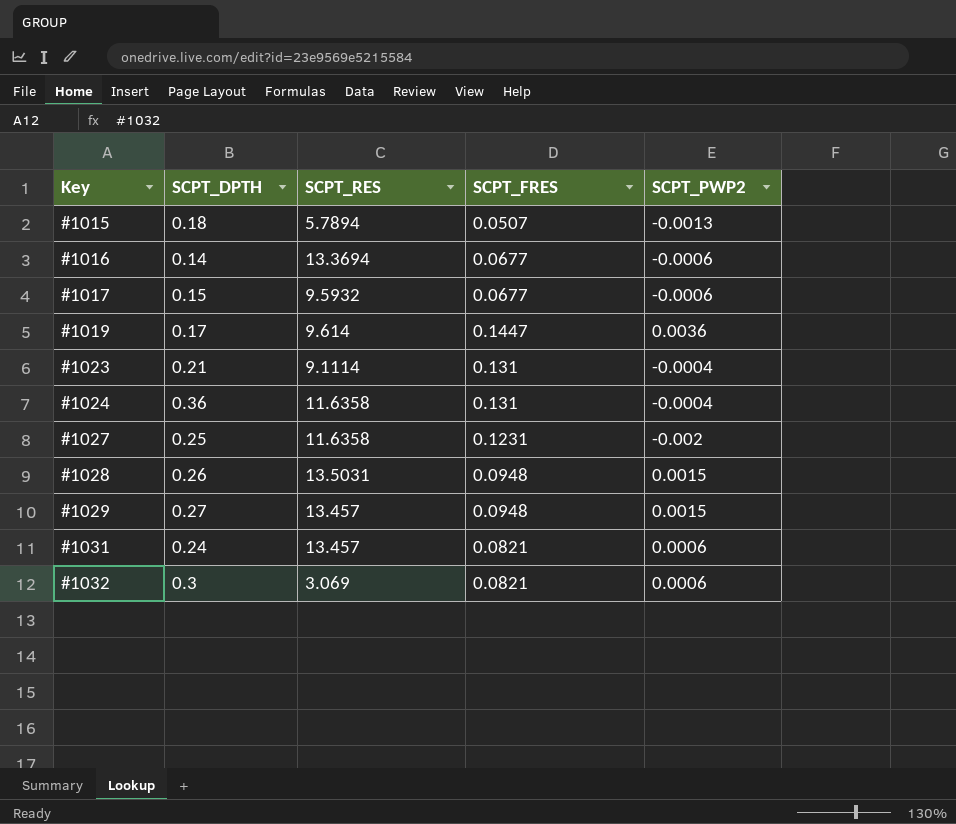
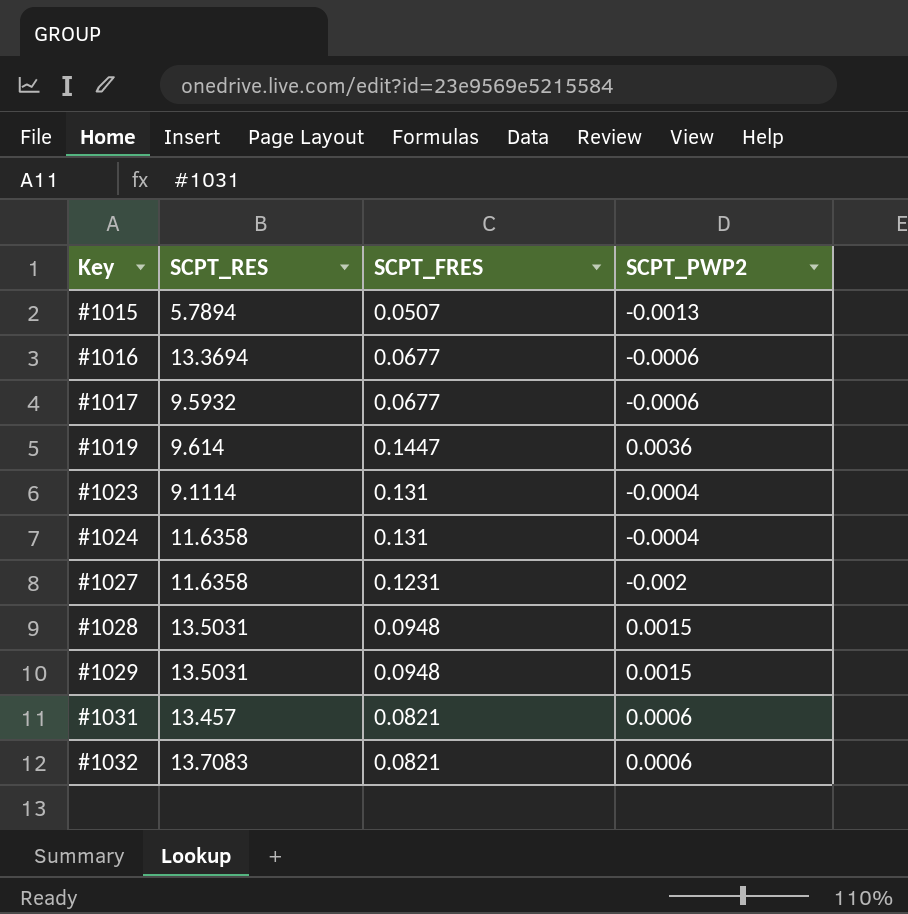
column SCPT_DPTH | position: 2 -> none
#1029 | SCPT_RES: 13.457 -> 13.5031
#1032 | SCPT_RES: 3.069 -> 13.7083

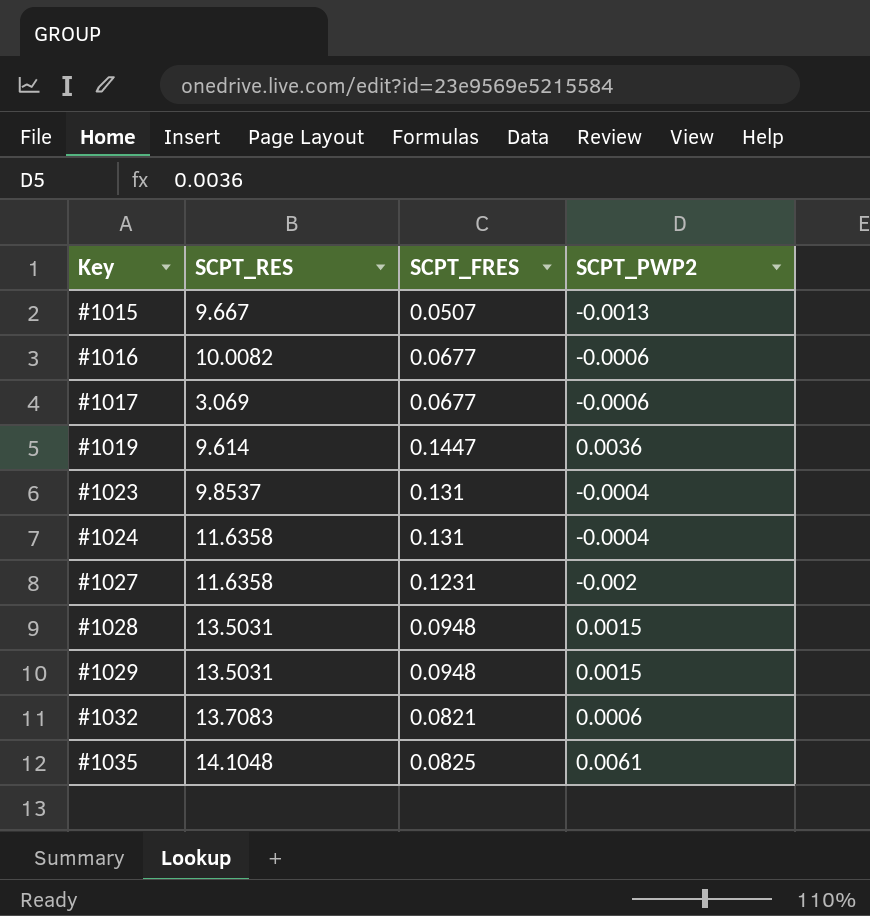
row #1031: 13.457 | 0.0821 | 0.0006 -> none
#1015 | SCPT_RES: 5.7894 -> 9.667
#1016 | SCPT_RES: 13.3694 -> 10.0082
#1017 | SCPT_RES: 9.5932 -> 3.069
#1023 | SCPT_RES: 9.1114 -> 9.8537
row #1035: none -> 14.1048 | 0.0825 | 0.0061

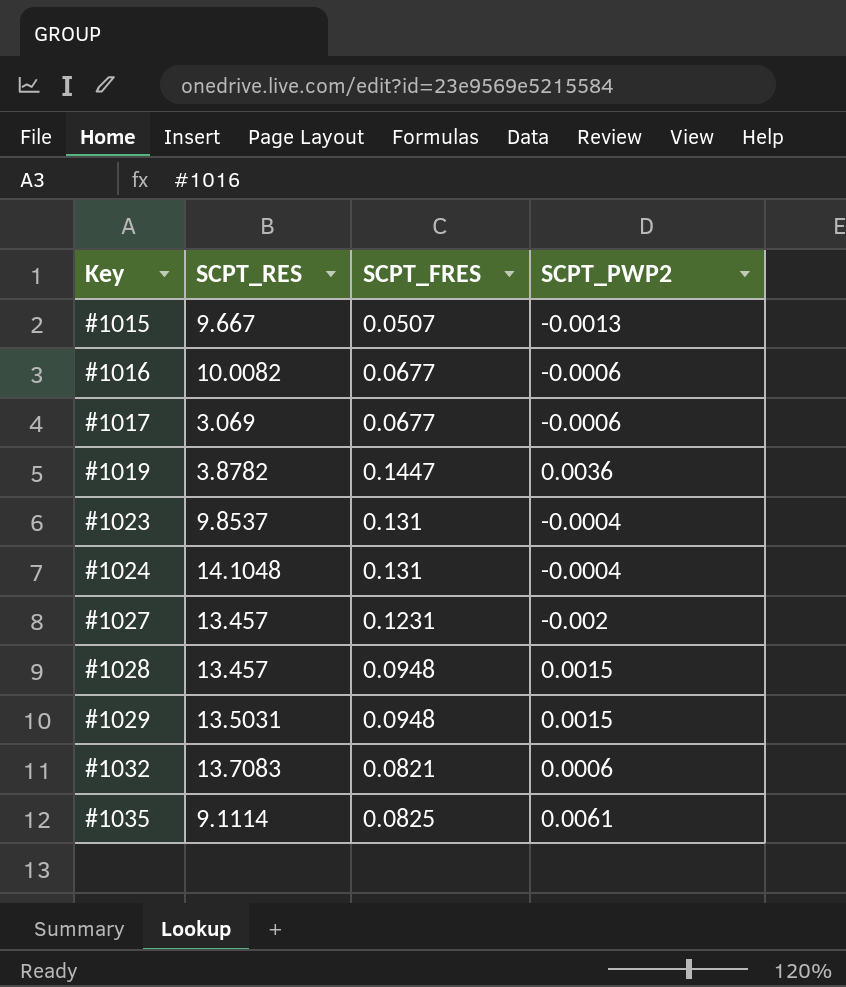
#1019 | SCPT_RES: 9.614 -> 3.8782
#1024 | SCPT_RES: 11.6358 -> 14.1048
#1027 | SCPT_RES: 11.6358 -> 13.457
#1028 | SCPT_RES: 13.5031 -> 13.457
#1035 | SCPT_RES: 14.1048 -> 9.1114

